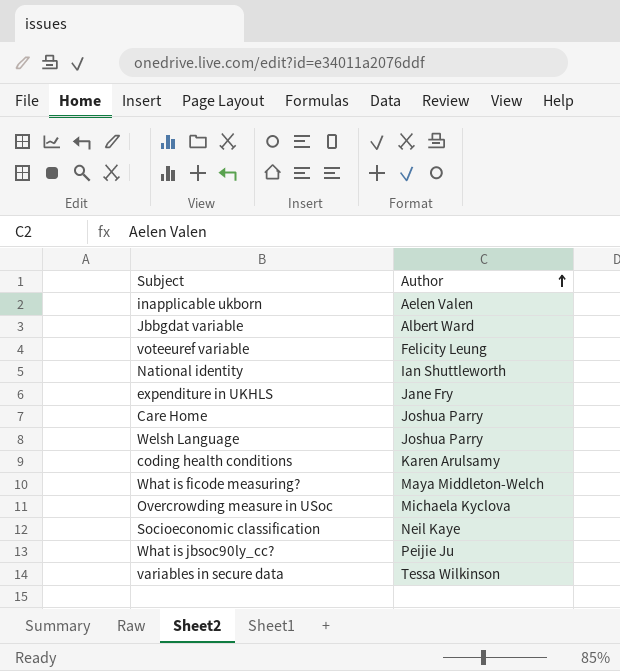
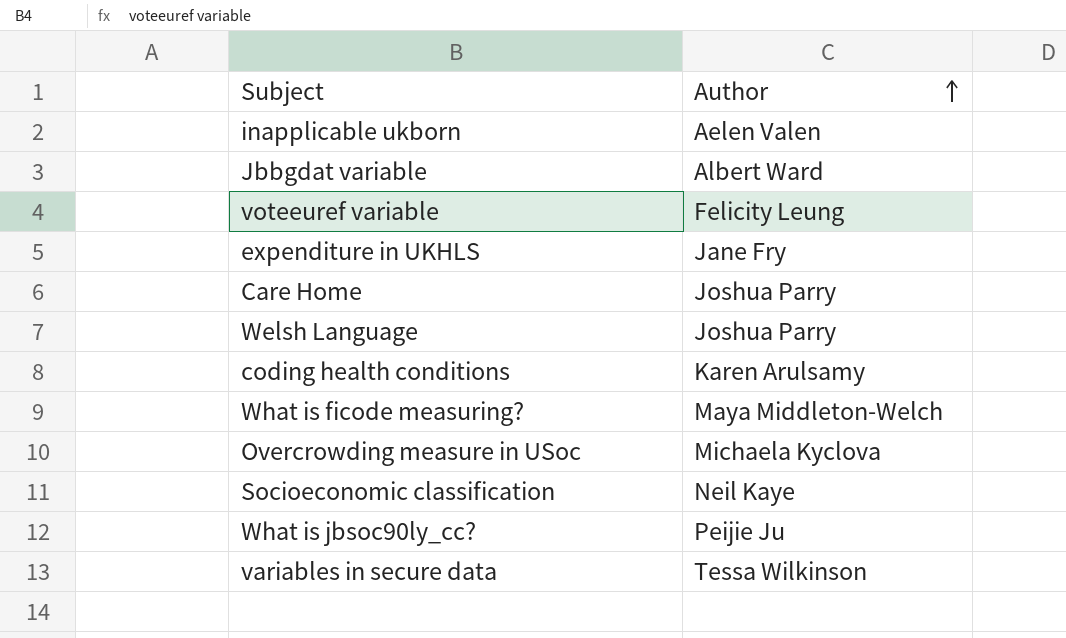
row National identity: Ian Shuttleworth -> none

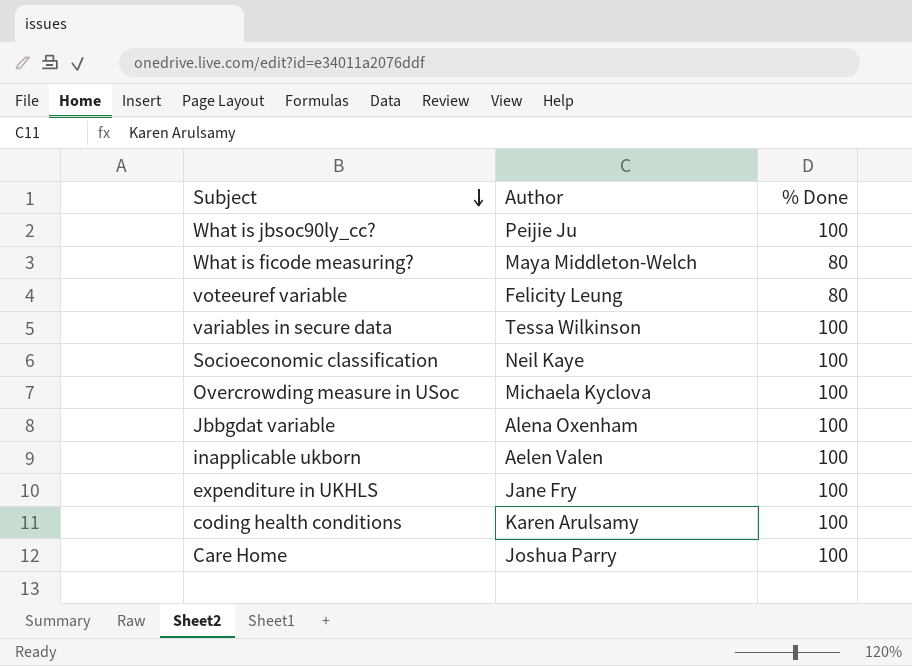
row order: Author ascending -> Subject descending
column % Done | position: none -> 3
row Welsh Language: Joshua Parry -> none
Jbbgdat variable | Author: Albert Ward -> Alena Oxenham

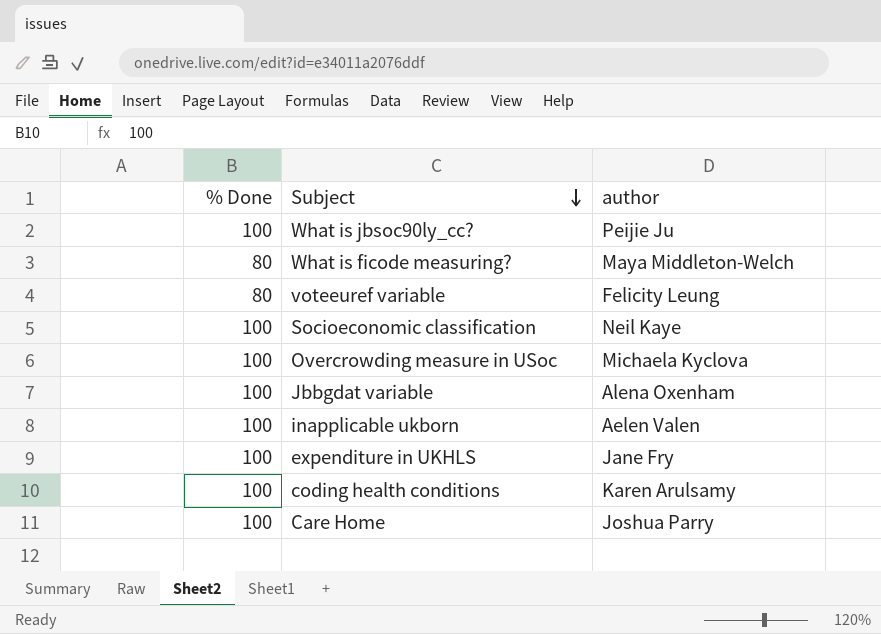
column % Done | position: 3 -> 1
column name: Author -> author
row variables in secure data: Tessa Wilkinson | 100 -> none

